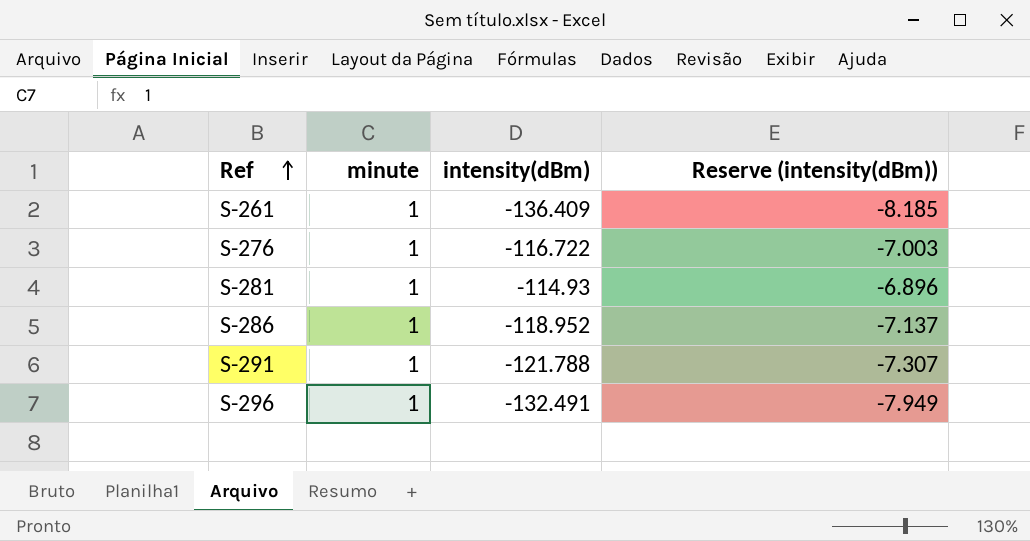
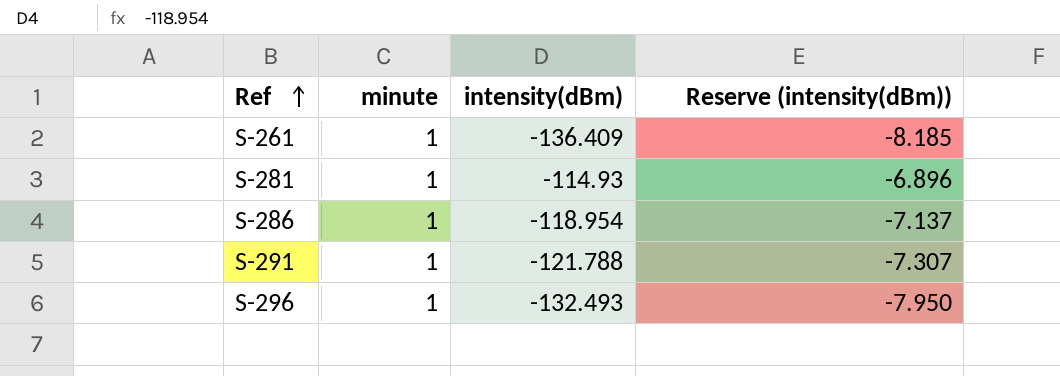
row S-276: 1 | -116.722 | -7.003 -> none
S-286 | intensity(dBm): -118.952 -> -118.954
S-296 | intensity(dBm): -132.491 -> -132.493
S-296 | Reserve (intensity(dBm)): -7.949 -> -7.950

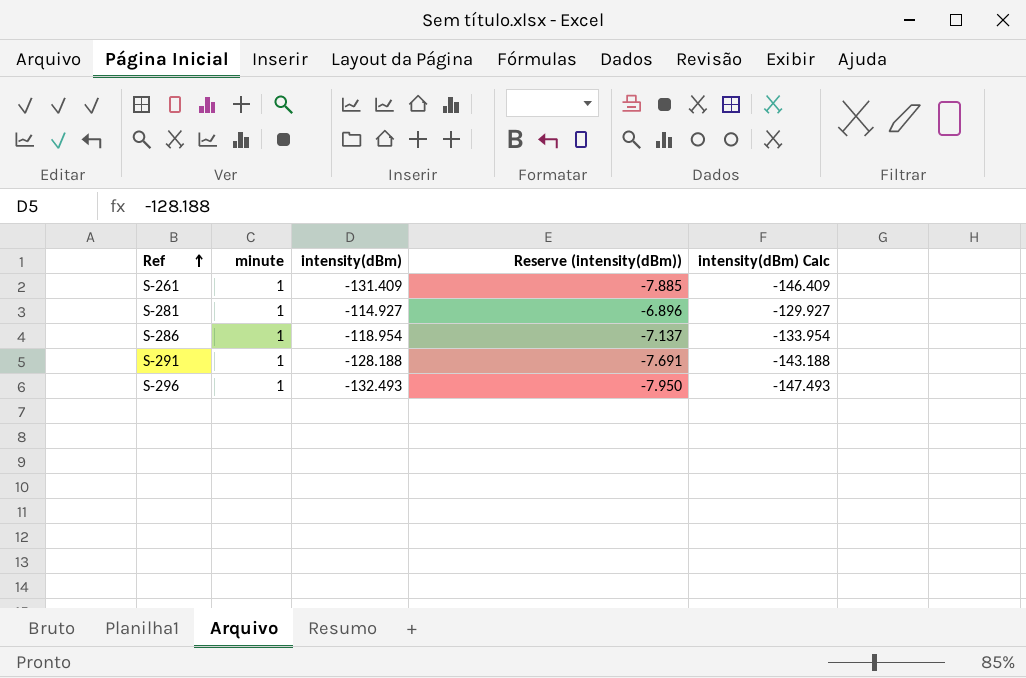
column intensity(dBm) Calc | formula: none -> [intensity(dBm)] - 15
S-261 | intensity(dBm): -136.409 -> -131.409
S-261 | Reserve (intensity(dBm)): -8.185 -> -7.885
S-281 | intensity(dBm): -114.93 -> -114.927
S-291 | intensity(dBm): -121.788 -> -128.188
S-291 | Reserve (intensity(dBm)): -7.307 -> -7.691

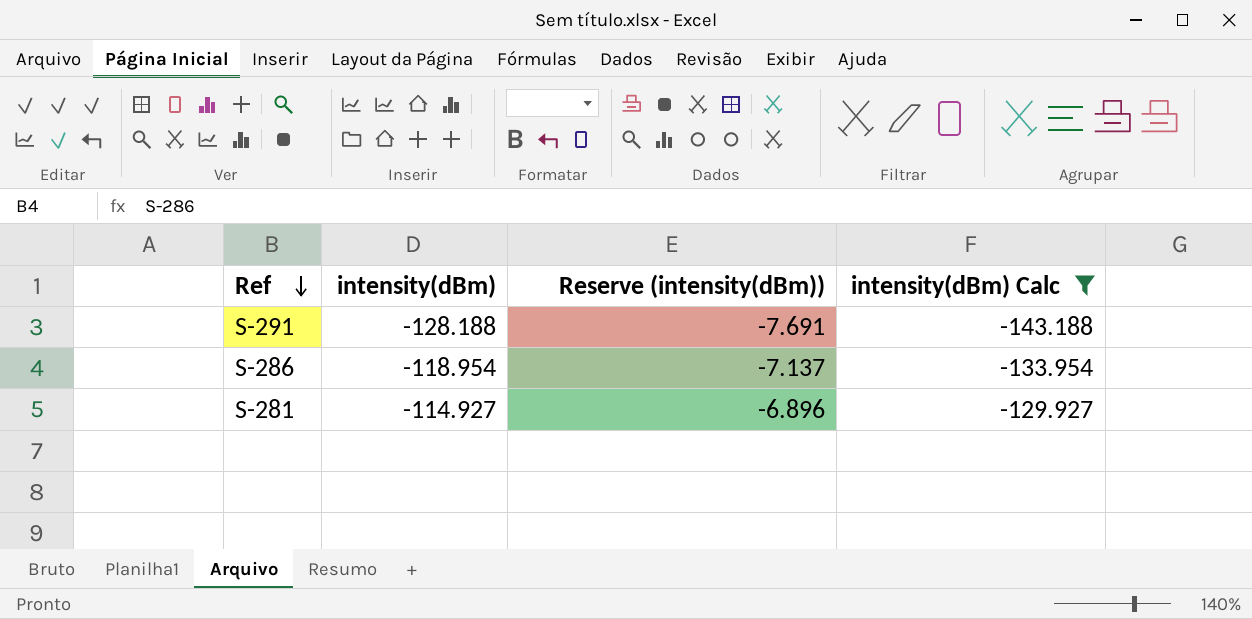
filter: none -> intensity(dBm) Calc >= -143.188
row order: Ref ascending -> Ref descending
column minute | position: 2 -> none

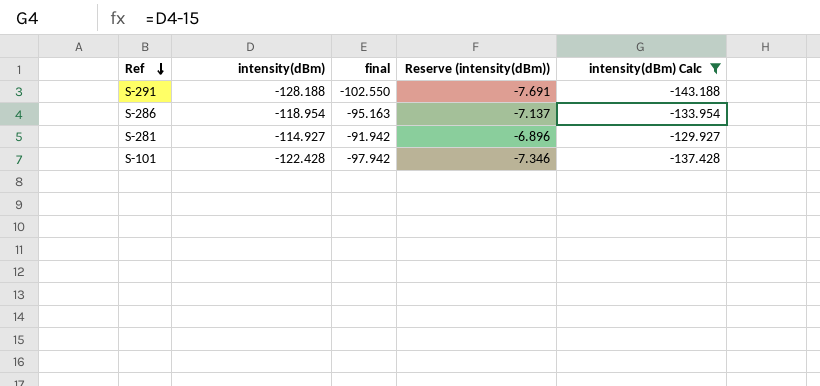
column final | formula: none -> [intensity(dBm)] * 0.8
row S-101: none -> -122.428 | -97.942 | -7.346 | -137.428

